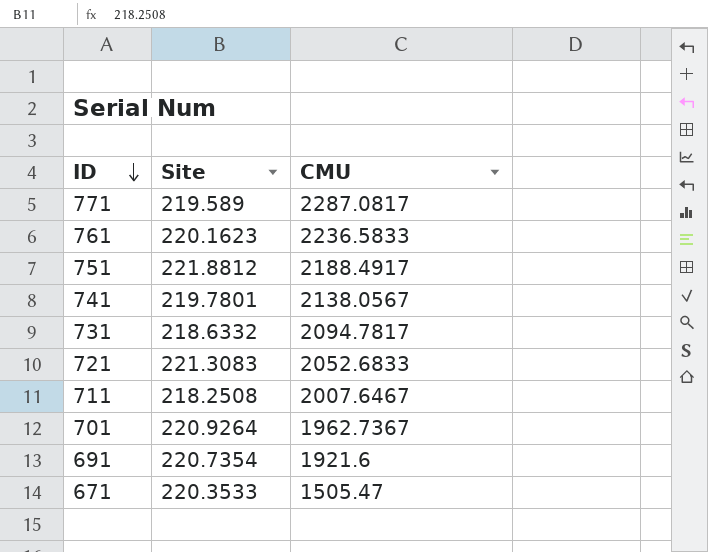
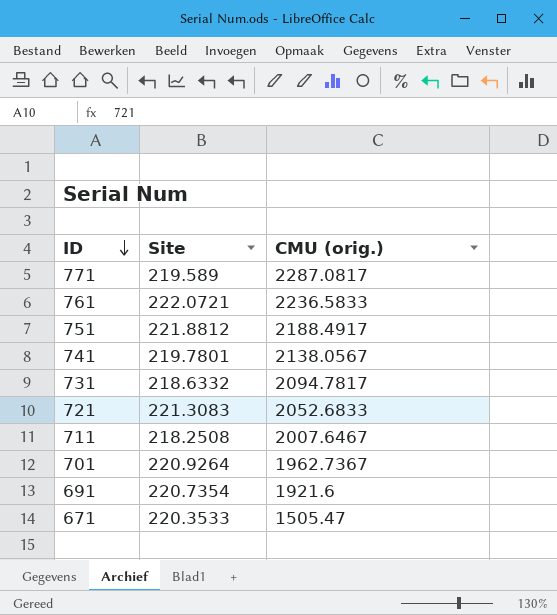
column name: CMU -> CMU (orig.)
761 | Site: 220.1623 -> 222.0721

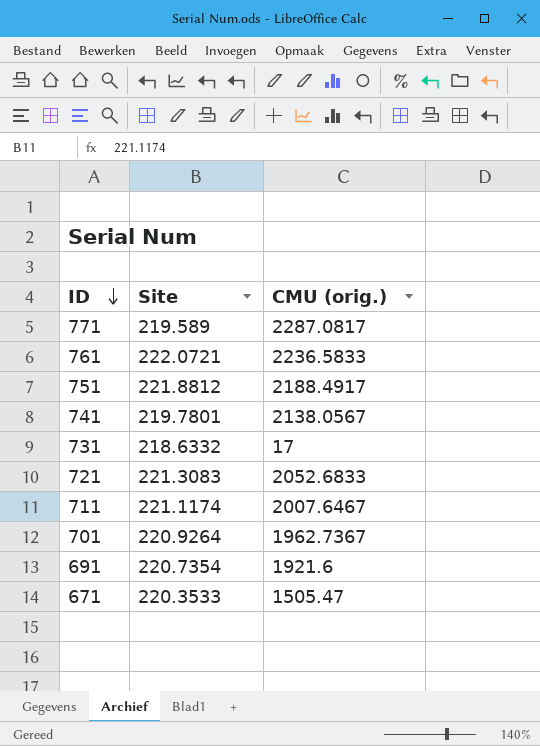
731 | CMU (orig.): 2094.7817 -> 17
711 | Site: 218.2508 -> 221.1174

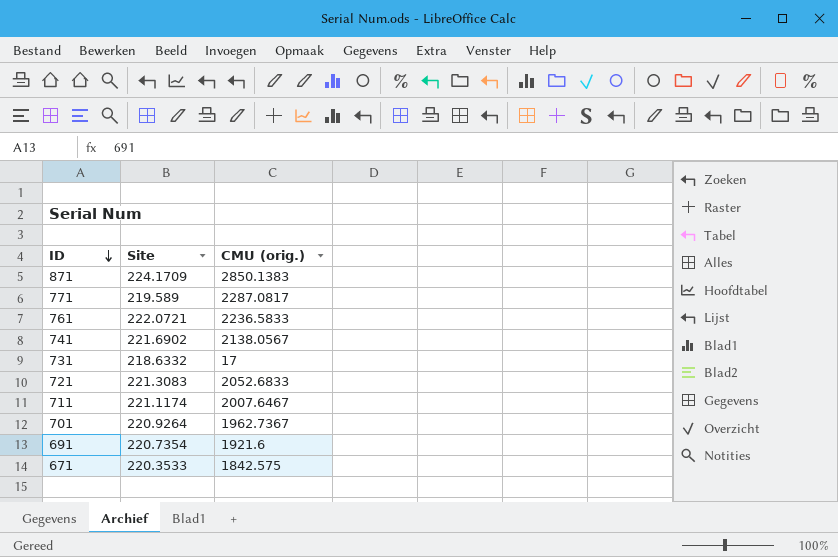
row 751: 221.8812 | 2188.4917 -> none
row 871: none -> 224.1709 | 2850.1383
741 | Site: 219.7801 -> 221.6902
671 | CMU (orig.): 1505.47 -> 1842.575

